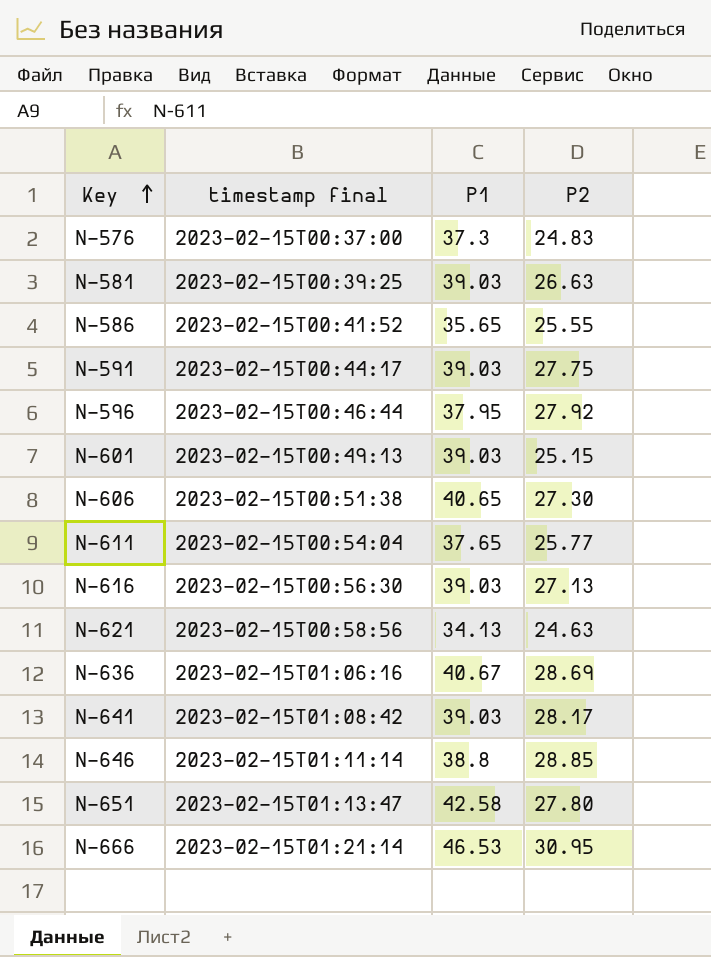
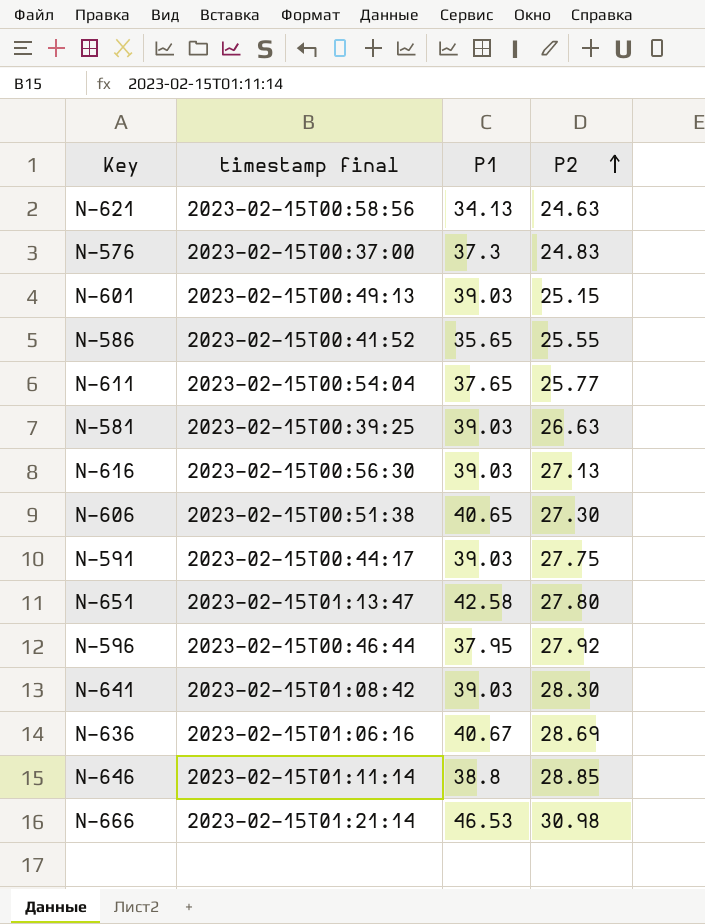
row order: Key ascending -> P2 ascending
N-641 | P2: 28.17 -> 28.30
N-666 | P2: 30.95 -> 30.98

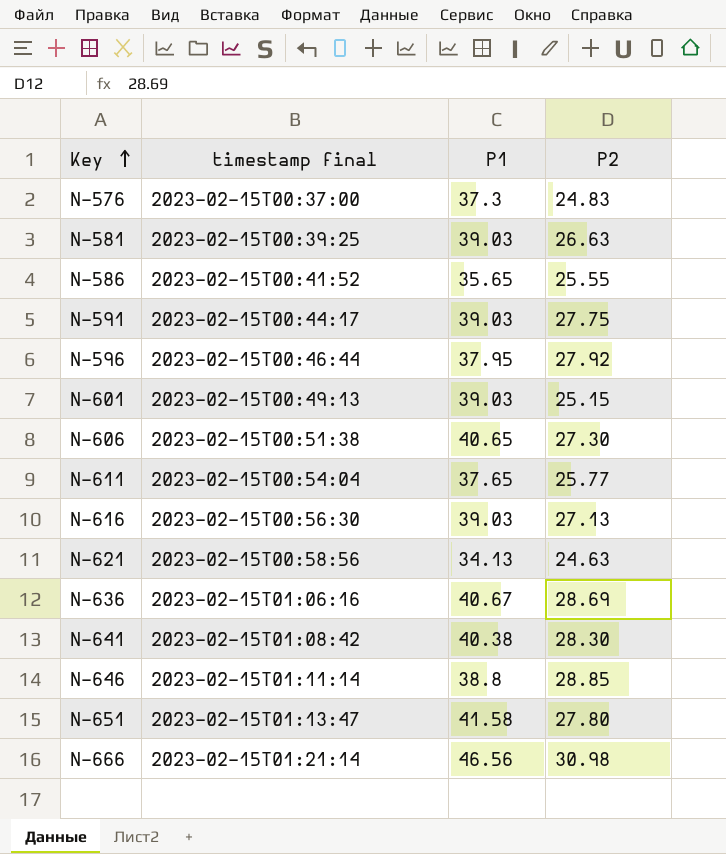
row order: P2 ascending -> Key ascending
N-641 | P1: 39.03 -> 40.38
N-651 | P1: 42.58 -> 41.58
N-666 | P1: 46.53 -> 46.56

